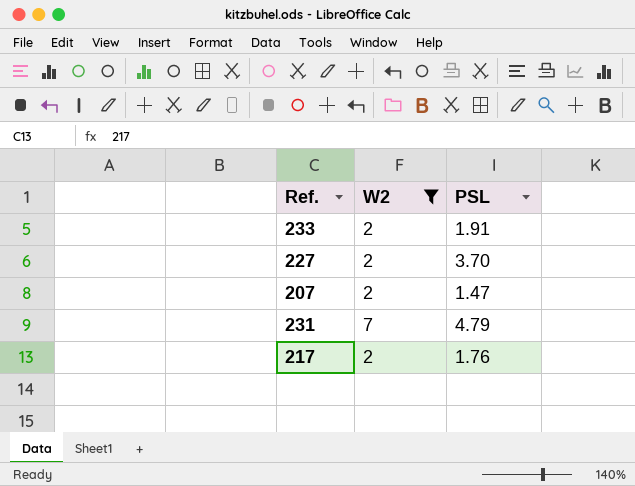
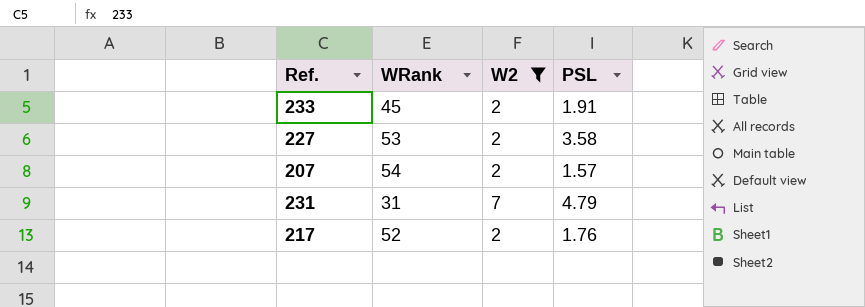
column WRank | position: none -> 2
227 | PSL: 3.70 -> 3.58
207 | PSL: 1.47 -> 1.57

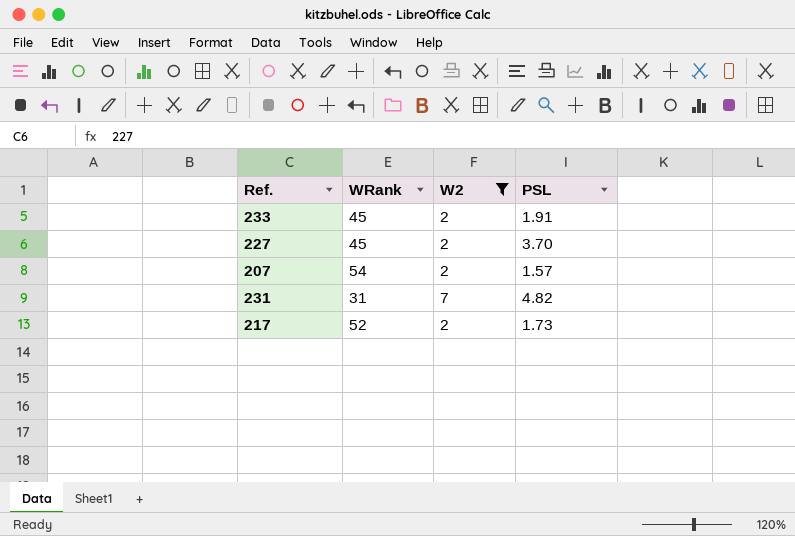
227 | WRank: 53 -> 45
227 | PSL: 3.58 -> 3.70
231 | PSL: 4.79 -> 4.82
217 | PSL: 1.76 -> 1.73

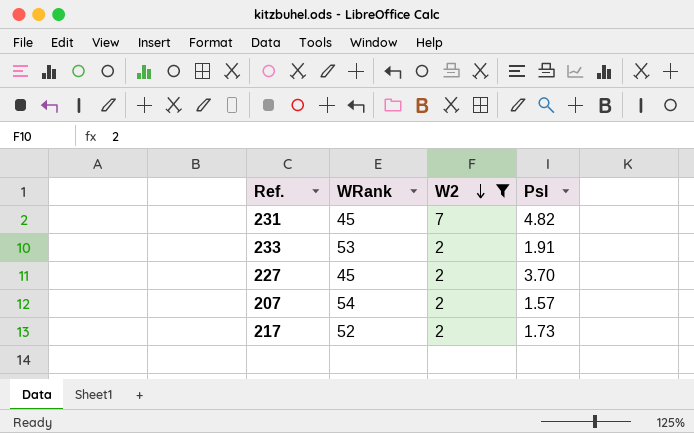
row order: none -> W2 descending
column name: PSL -> Psl
231 | WRank: 31 -> 45
233 | WRank: 45 -> 53

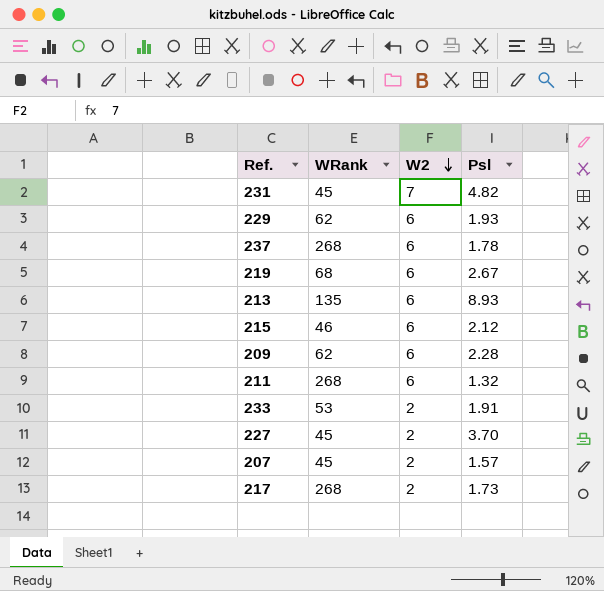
filter: W2 != 6 -> none
207 | WRank: 54 -> 45
217 | WRank: 52 -> 268

